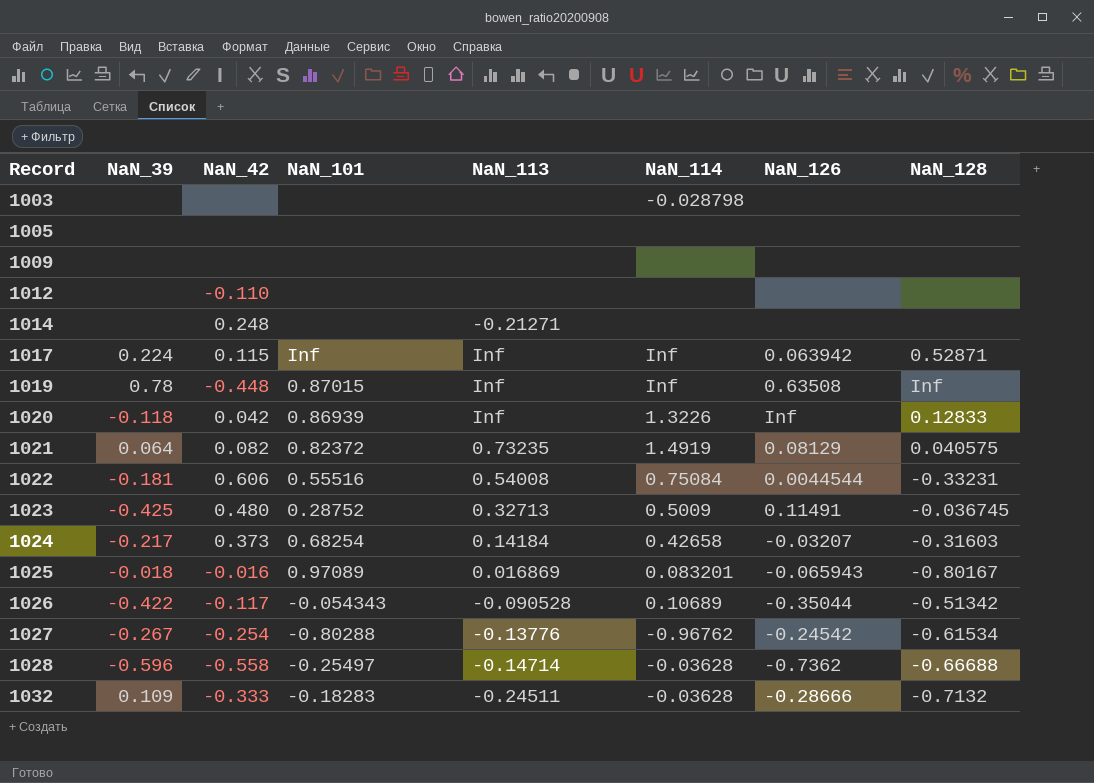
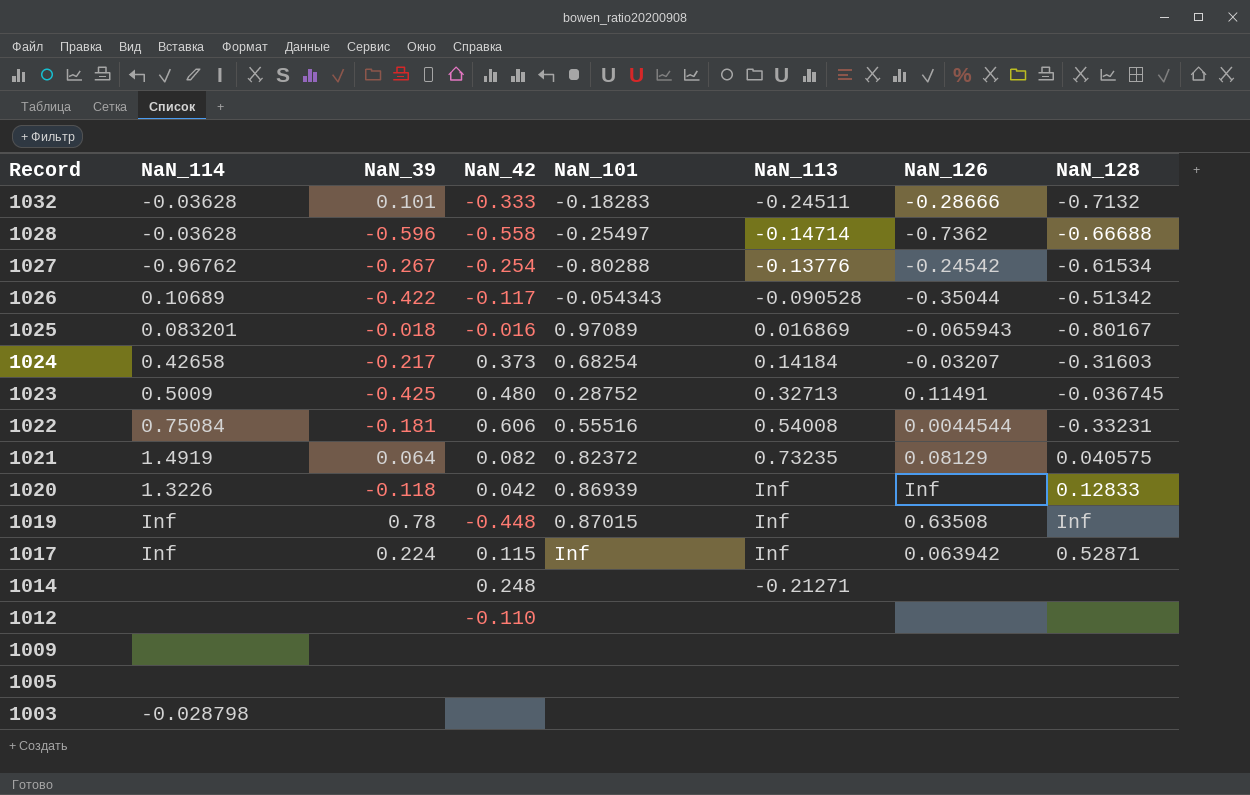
row order: Record ascending -> Record descending
column NaN_114 | position: 6 -> 2
1032 | NaN_39: 0.109 -> 0.101

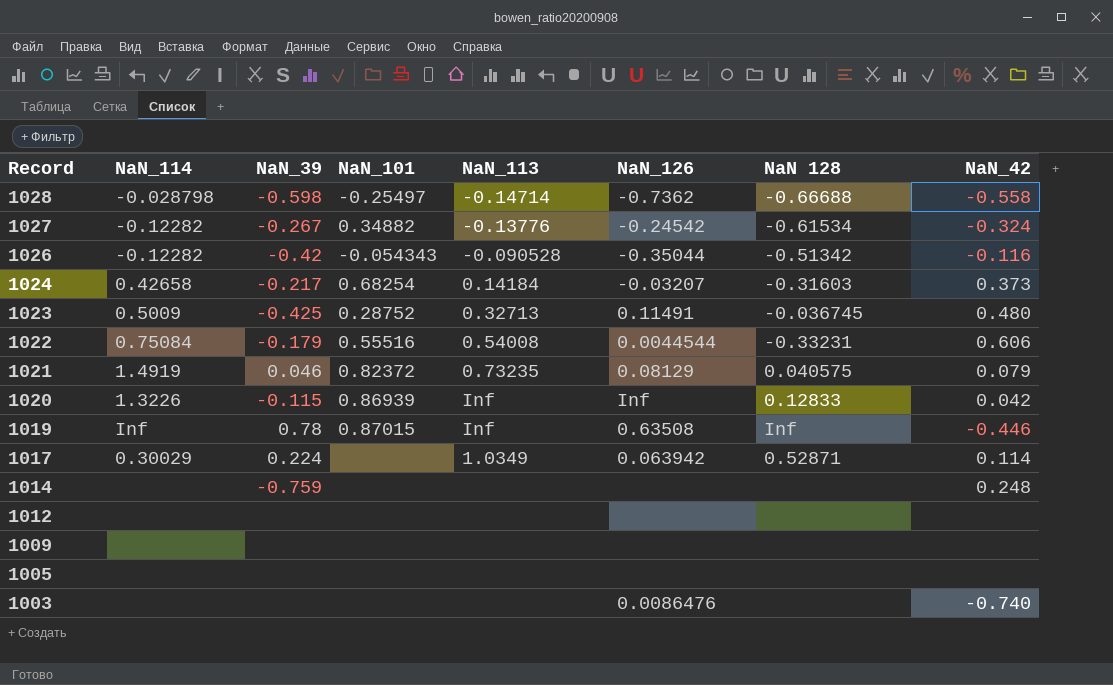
column name: NaN_128 -> NaN 128
column NaN_42 | position: 4 -> 8
row 1032: -0.03628 | 0.101 | -0.333 | -0.18283 | -0.24511 | -0.28666 | -0.7132 -> none
row 1025: 0.083201 | -0.018 | -0.016 | 0.97089 | 0.016869 | -0.065943 | -0.80167 -> none
1028 | NaN_114: -0.03628 -> -0.028798
1028 | NaN_39: -0.596 -> -0.598
1027 | NaN_114: -0.96762 -> -0.12282
1027 | NaN_101: -0.80288 -> 0.34882
1027 | NaN_42: -0.254 -> -0.324
1026 | NaN_114: 0.10689 -> -0.12282
1026 | NaN_39: -0.422 -> -0.42
1026 | NaN_42: -0.117 -> -0.116
1022 | NaN_39: -0.181 -> -0.179
1021 | NaN_39: 0.064 -> 0.046
1021 | NaN_42: 0.082 -> 0.079
1020 | NaN_39: -0.118 -> -0.115
1019 | NaN_42: -0.448 -> -0.446
1017 | NaN_114: Inf -> 0.30029
1017 | NaN_101: Inf -> none
1017 | NaN_113: Inf -> 1.0349
1017 | NaN_42: 0.115 -> 0.114
1014 | NaN_39: none -> -0.759
1014 | NaN_113: -0.21271 -> none
1012 | NaN_42: -0.110 -> none
1003 | NaN_114: -0.028798 -> none
1003 | NaN_126: none -> 0.0086476
1003 | NaN_42: none -> -0.740

